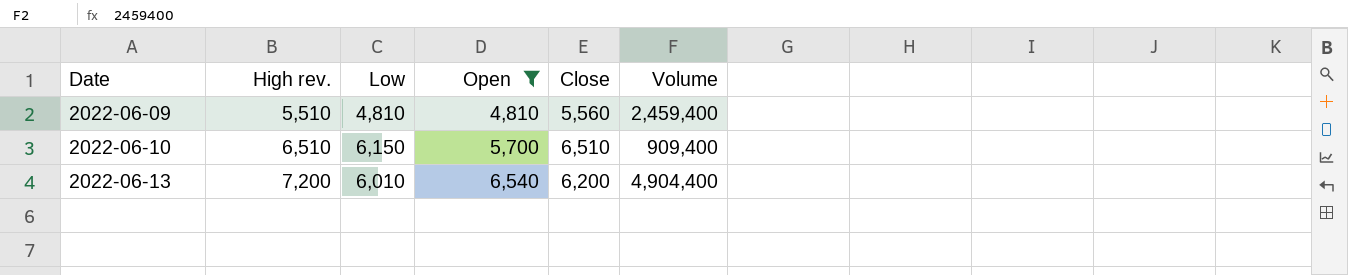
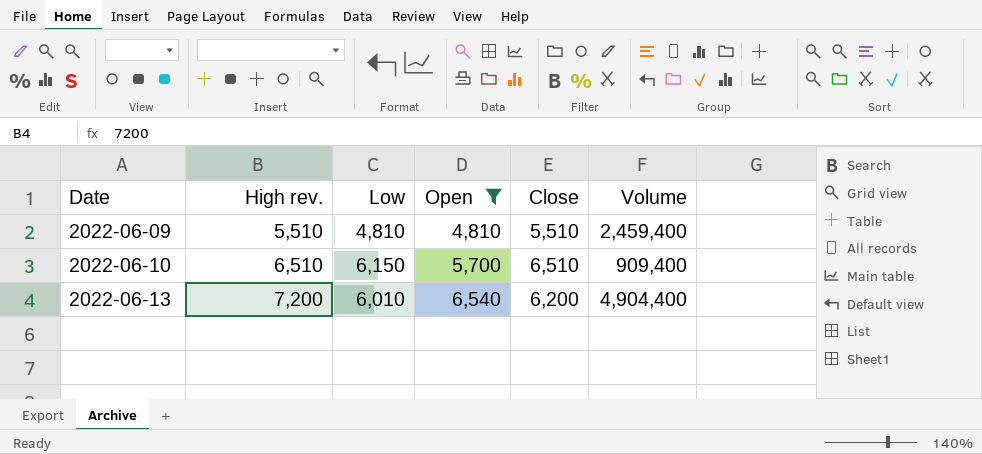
2022-06-09 | Close: 5,560 -> 5,510

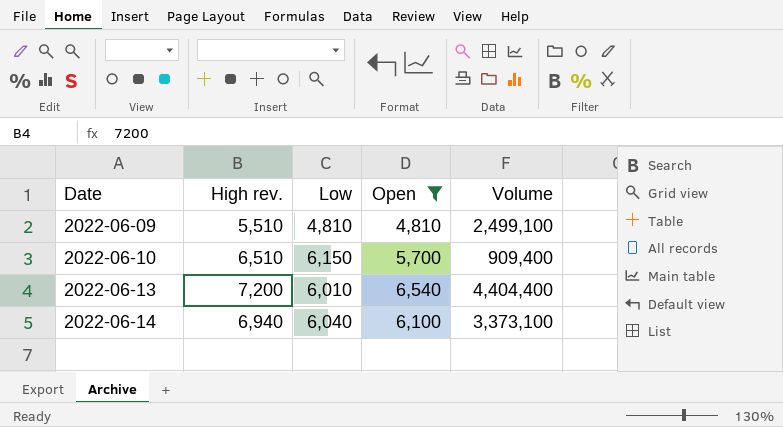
column Close | position: 5 -> none
2022-06-09 | Volume: 2,459,400 -> 2,499,100
2022-06-13 | Volume: 4,904,400 -> 4,404,400
row 2022-06-14: none -> 6,940 | 6,040 | 6,100 | 3,373,100

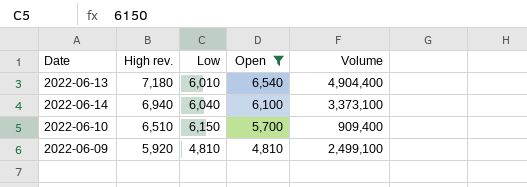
row order: Date ascending -> High rev. descending
2022-06-13 | High rev.: 7,200 -> 7,180
2022-06-13 | Volume: 4,404,400 -> 4,904,400
2022-06-09 | High rev.: 5,510 -> 5,920

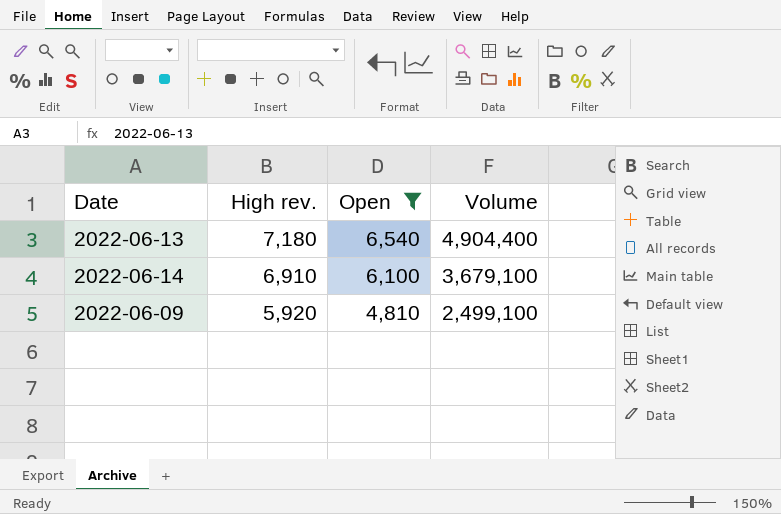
column Low | position: 3 -> none
row 2022-06-10: 6,510 | 6,150 | 5,700 | 909,400 -> none
2022-06-14 | High rev.: 6,940 -> 6,910
2022-06-14 | Volume: 3,373,100 -> 3,679,100

